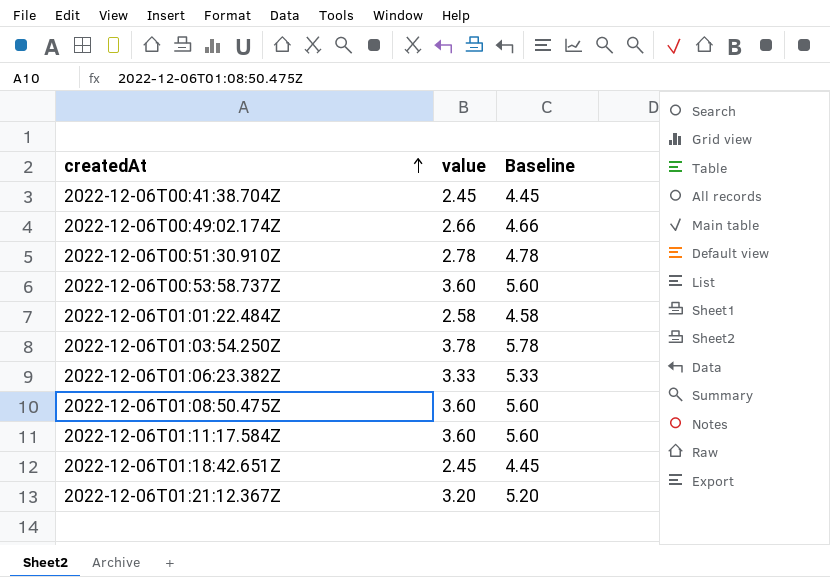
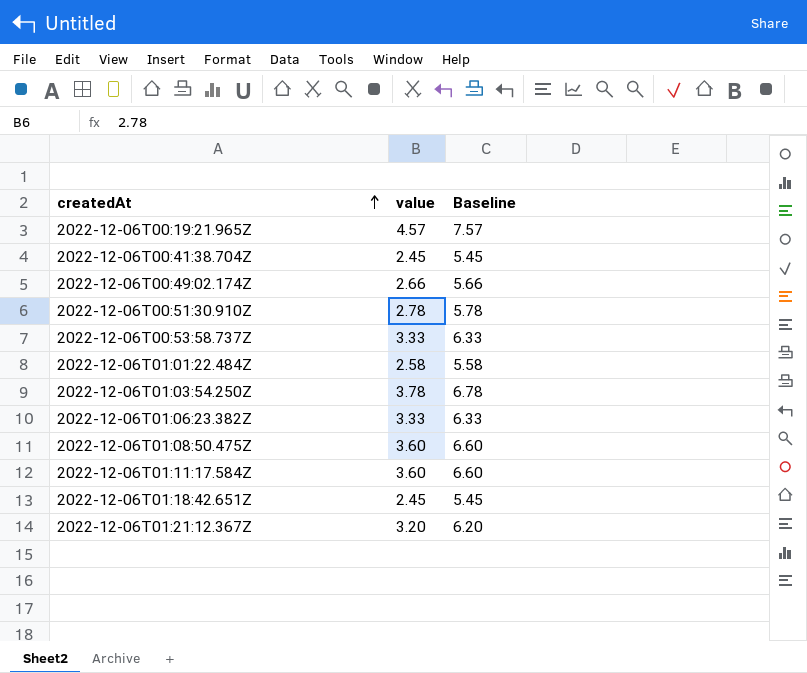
column Baseline | formula: [value] + 2 -> [value] + 3
row 2022-12-06T00:19:21.965Z: none -> 4.57 | 7.57
2022-12-06T00:53:58.737Z | value: 3.60 -> 3.33

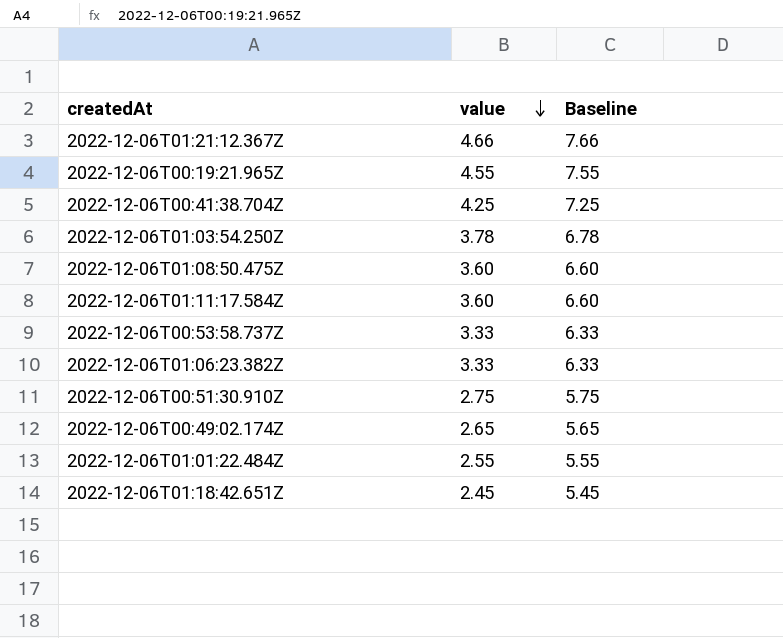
row order: createdAt ascending -> value descending
2022-12-06T01:21:12.367Z | value: 3.20 -> 4.66
2022-12-06T01:21:12.367Z | Baseline: 6.20 -> 7.66
2022-12-06T00:19:21.965Z | value: 4.57 -> 4.55
2022-12-06T00:19:21.965Z | Baseline: 7.57 -> 7.55
2022-12-06T00:41:38.704Z | value: 2.45 -> 4.25
2022-12-06T00:41:38.704Z | Baseline: 5.45 -> 7.25
2022-12-06T00:51:30.910Z | value: 2.78 -> 2.75
2022-12-06T00:51:30.910Z | Baseline: 5.78 -> 5.75
2022-12-06T00:49:02.174Z | value: 2.66 -> 2.65
2022-12-06T00:49:02.174Z | Baseline: 5.66 -> 5.65
2022-12-06T01:01:22.484Z | value: 2.58 -> 2.55
2022-12-06T01:01:22.484Z | Baseline: 5.58 -> 5.55

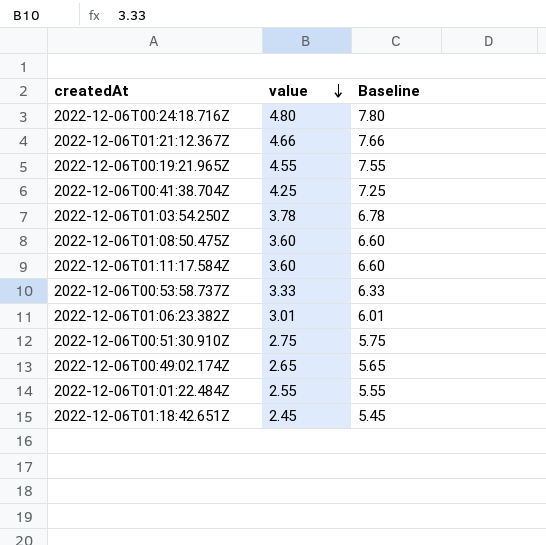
row 2022-12-06T00:24:18.716Z: none -> 4.80 | 7.80
2022-12-06T01:06:23.382Z | value: 3.33 -> 3.01
2022-12-06T01:06:23.382Z | Baseline: 6.33 -> 6.01

